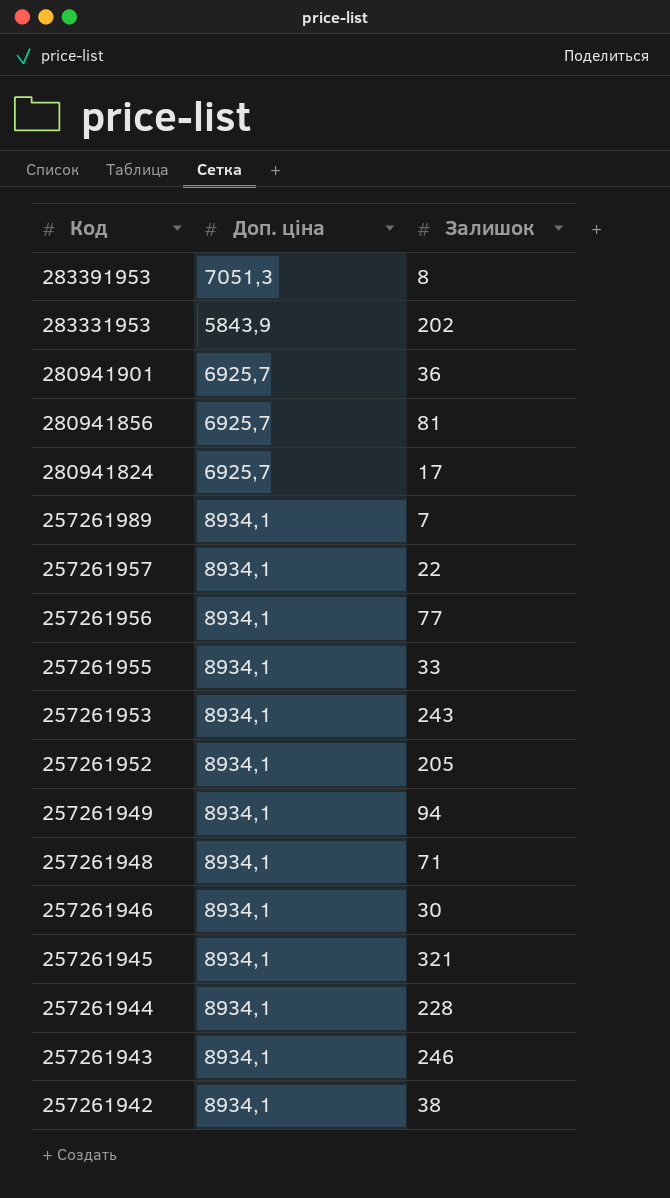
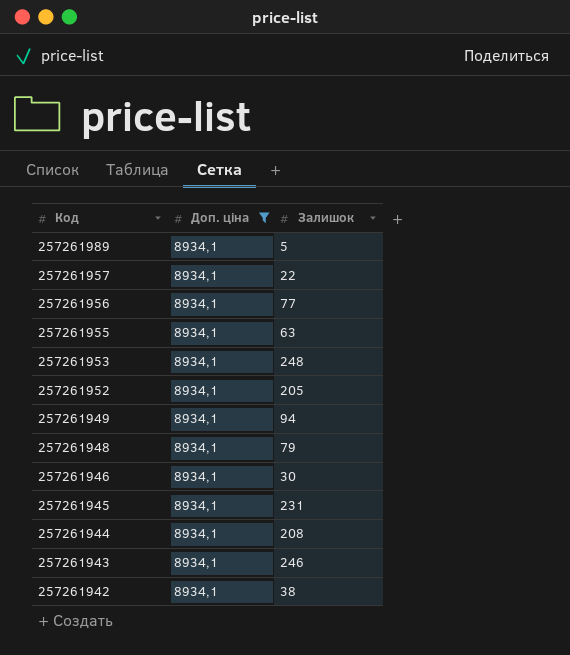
filter: none -> Доп. ціна = 8934,1
257261989 | Залишок: 7 -> 5
257261955 | Залишок: 33 -> 63
257261953 | Залишок: 243 -> 248
257261948 | Залишок: 71 -> 79
257261945 | Залишок: 321 -> 231
257261944 | Залишок: 228 -> 208

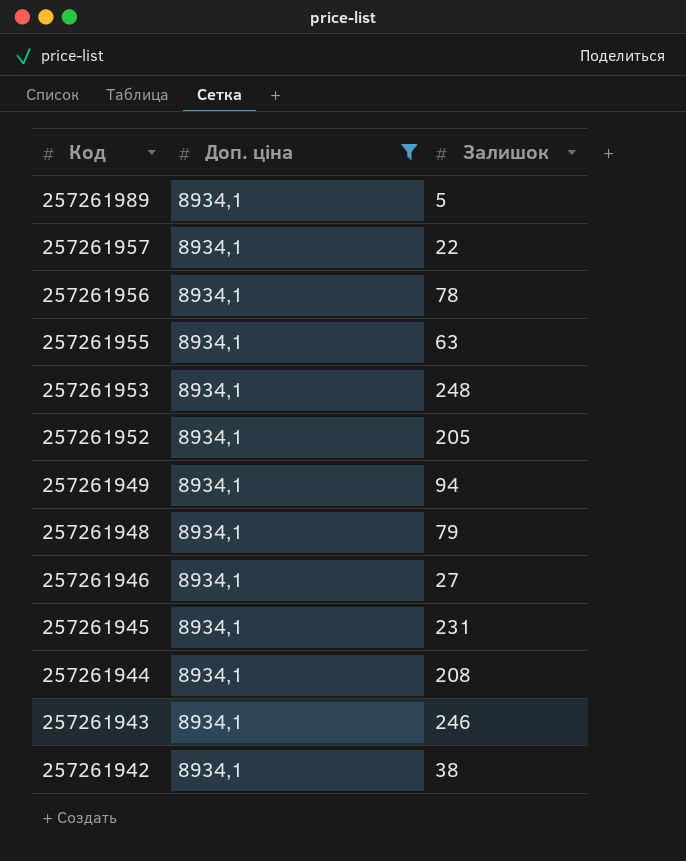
257261956 | Залишок: 77 -> 78
257261946 | Залишок: 30 -> 27

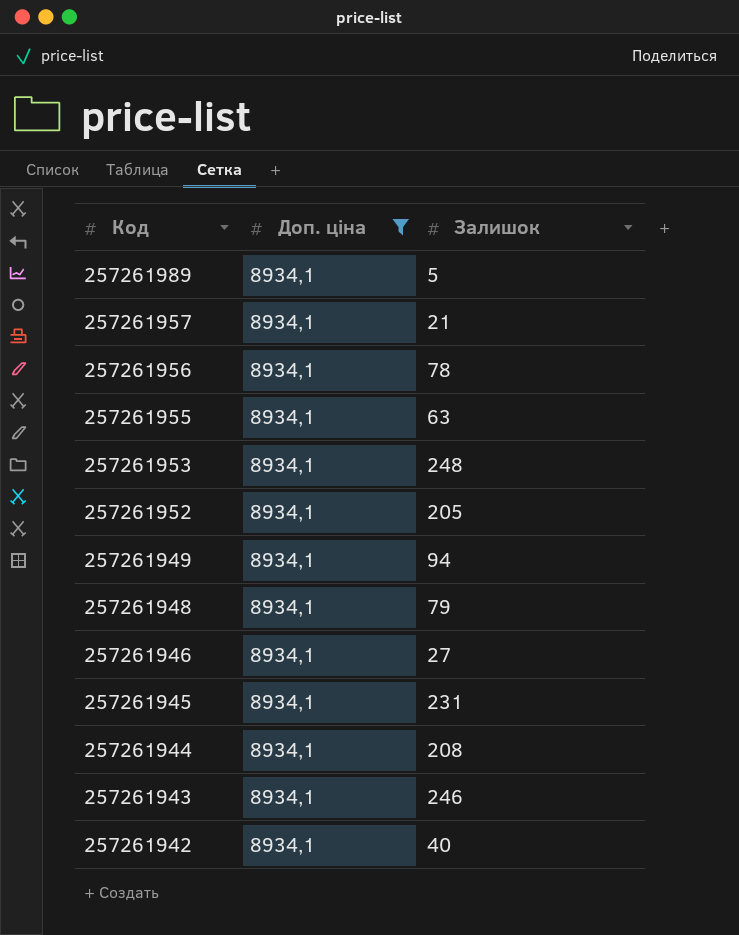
257261957 | Залишок: 22 -> 21
257261942 | Залишок: 38 -> 40

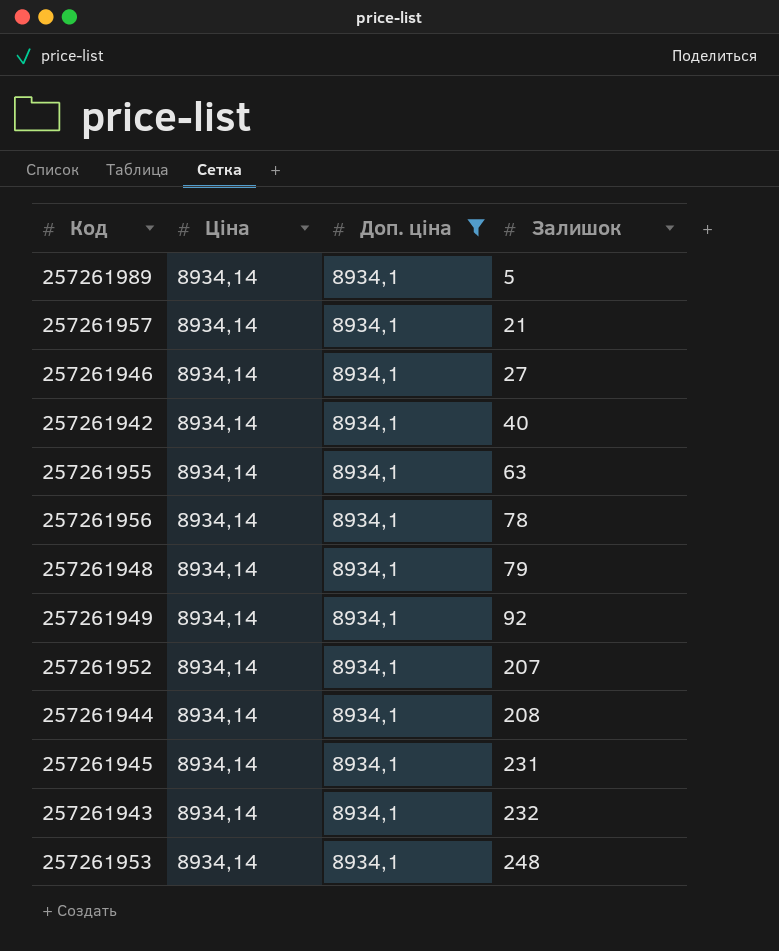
row order: Код descending -> Залишок ascending
column Ціна | position: none -> 2
257261949 | Залишок: 94 -> 92
257261952 | Залишок: 205 -> 207
257261943 | Залишок: 246 -> 232

